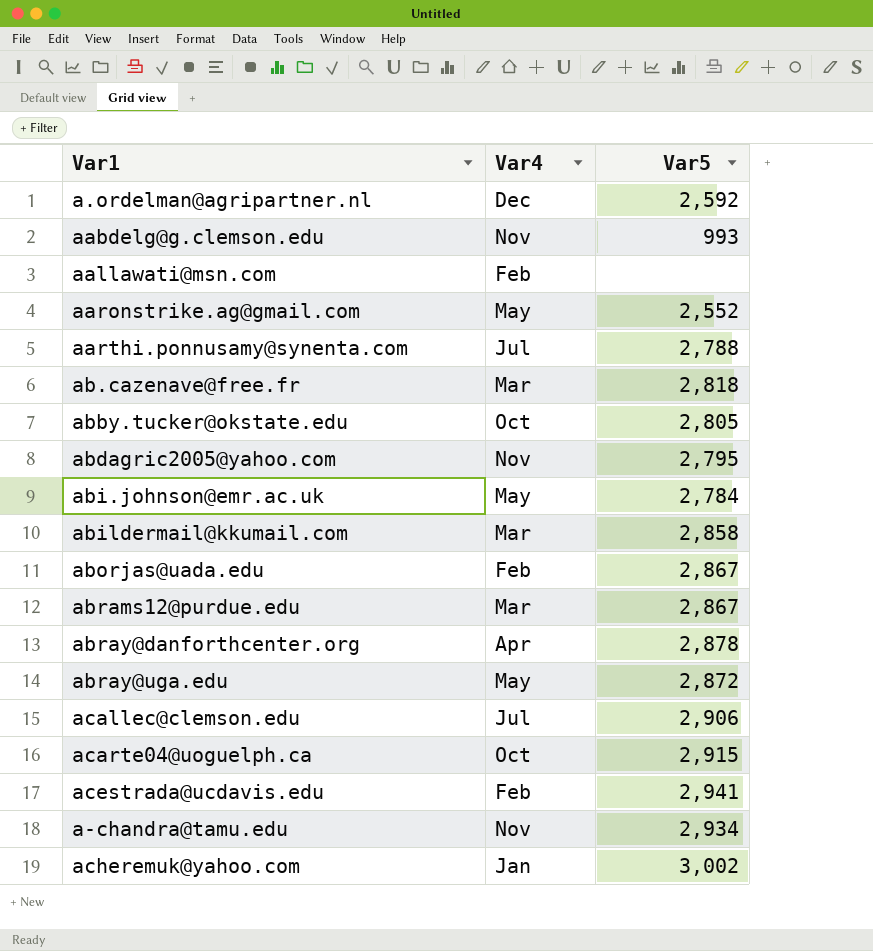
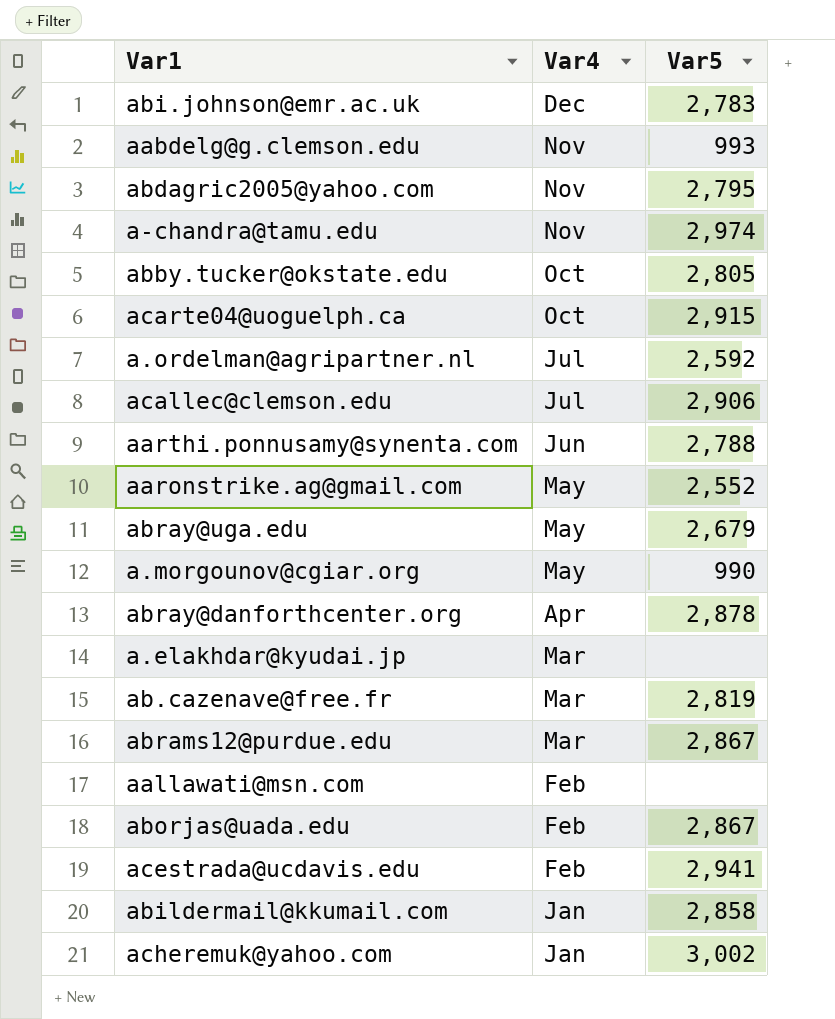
row order: none -> Var4 descending
abi.johnson@emr.ac.uk | Var4: May -> Dec
abi.johnson@emr.ac.uk | Var5: 2,784 -> 2,783
a-chandra@tamu.edu | Var5: 2,934 -> 2,974
a.ordelman@agripartner.nl | Var4: Dec -> Jul
aarthi.ponnusamy@synenta.com | Var4: Jul -> Jun
abray@uga.edu | Var5: 2,872 -> 2,679
row a.morgounov@cgiar.org: none -> May | 990
row a.elakhdar@kyudai.jp: none -> Mar | none
ab.cazenave@free.fr | Var5: 2,818 -> 2,819
abildermail@kkumail.com | Var4: Mar -> Jan

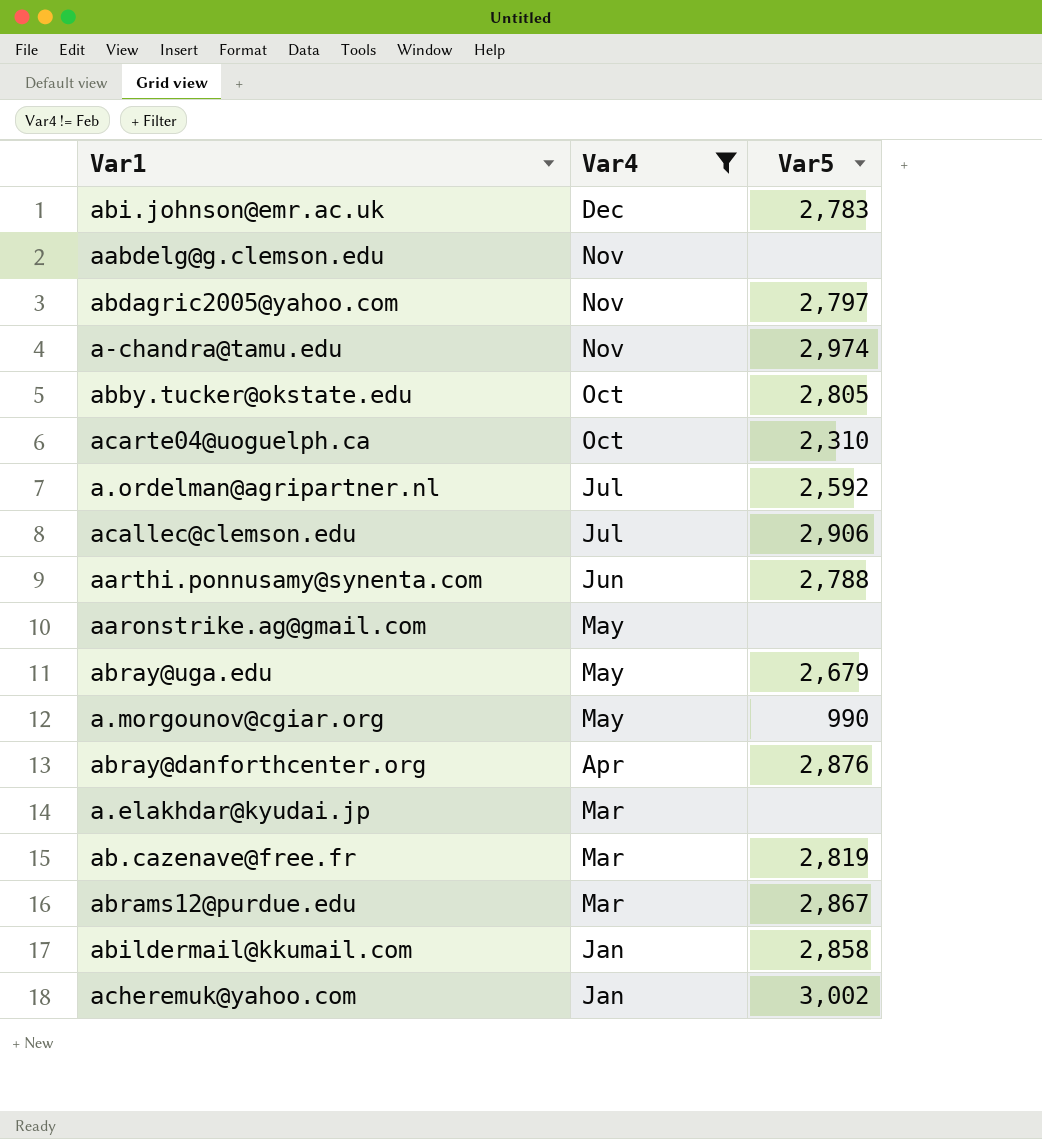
filter: none -> Var4 != Feb
aabdelg@g.clemson.edu | Var5: 993 -> none
abdagric2005@yahoo.com | Var5: 2,795 -> 2,797
acarte04@uoguelph.ca | Var5: 2,915 -> 2,310
aaronstrike.ag@gmail.com | Var5: 2,552 -> none
abray@danforthcenter.org | Var5: 2,878 -> 2,876

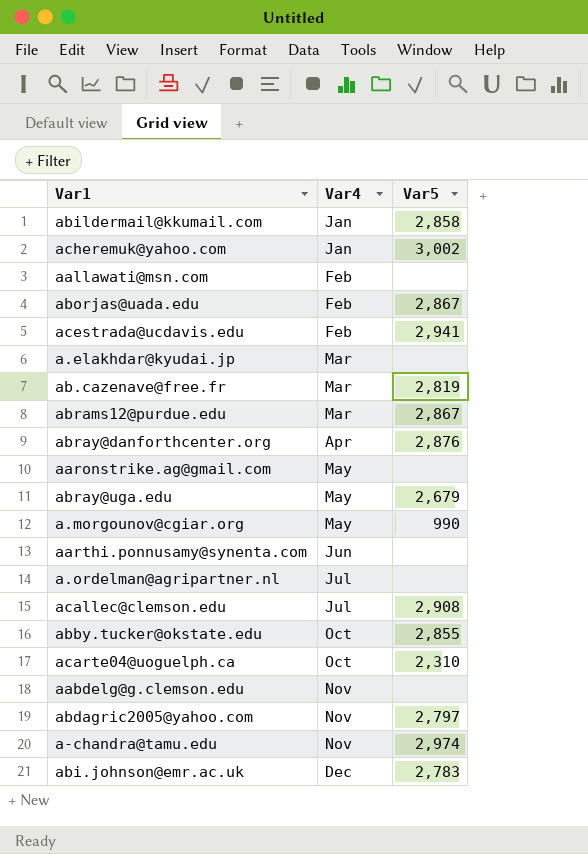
filter: Var4 != Feb -> none
row order: Var4 descending -> Var4 ascending
aarthi.ponnusamy@synenta.com | Var5: 2,788 -> none
a.ordelman@agripartner.nl | Var5: 2,592 -> none
acallec@clemson.edu | Var5: 2,906 -> 2,908
abby.tucker@okstate.edu | Var5: 2,805 -> 2,855

